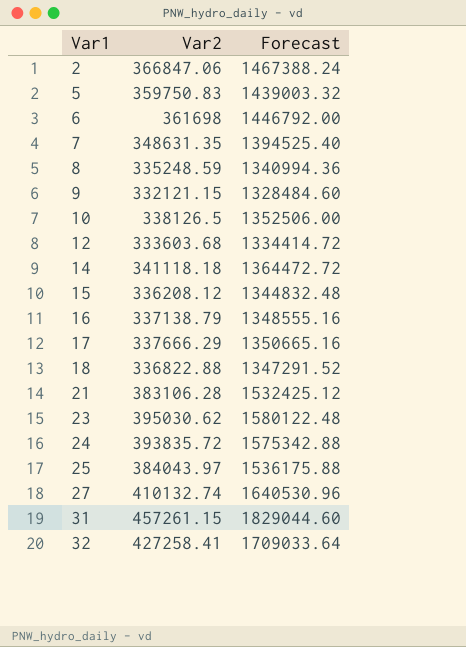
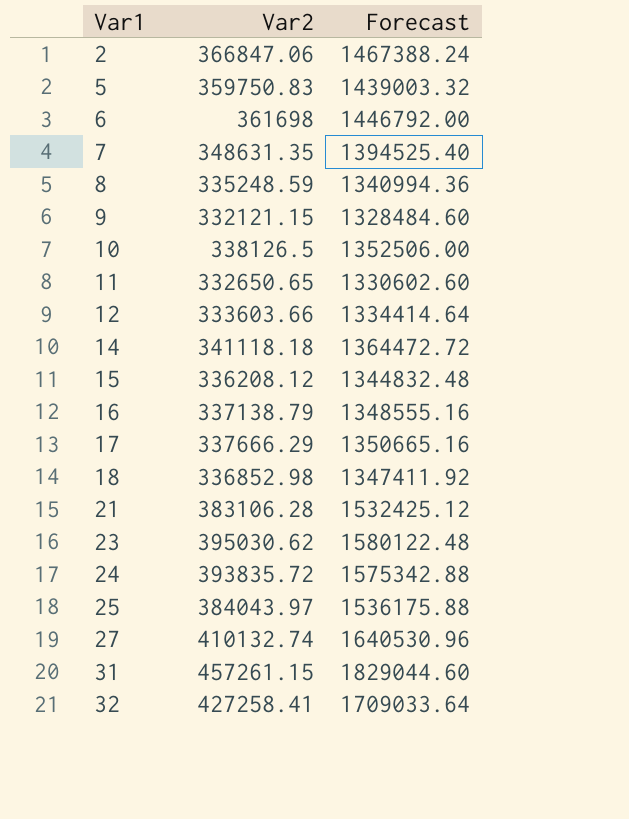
row 11: none -> 332650.65 | 1330602.60
12 | Var2: 333603.68 -> 333603.66
12 | Forecast: 1334414.72 -> 1334414.64
18 | Var2: 336822.88 -> 336852.98
18 | Forecast: 1347291.52 -> 1347411.92

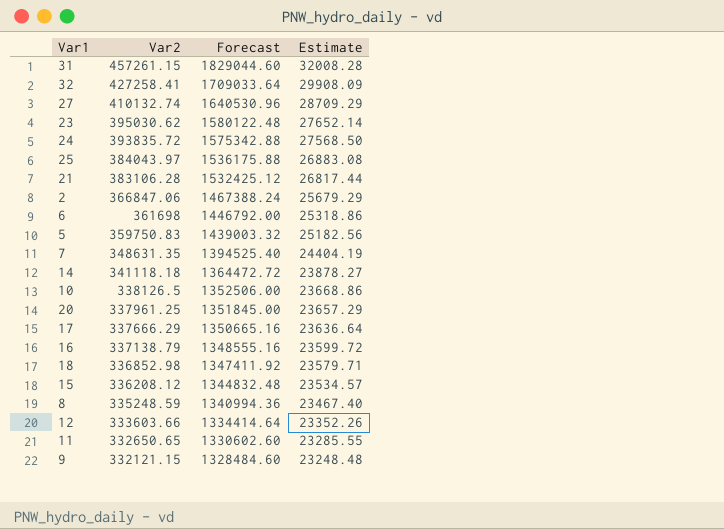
row order: Var1 ascending -> Var2 descending
column Estimate | formula: none -> [Var2] * 0.07
row 20: none -> 337961.25 | 1351845.00 | 23657.29

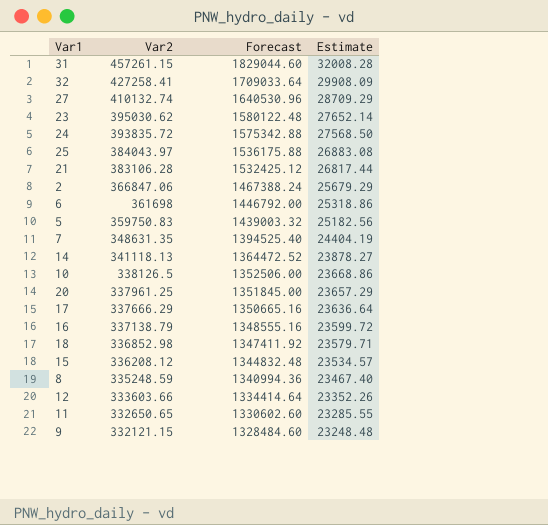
14 | Var2: 341118.18 -> 341118.13
14 | Forecast: 1364472.72 -> 1364472.52

